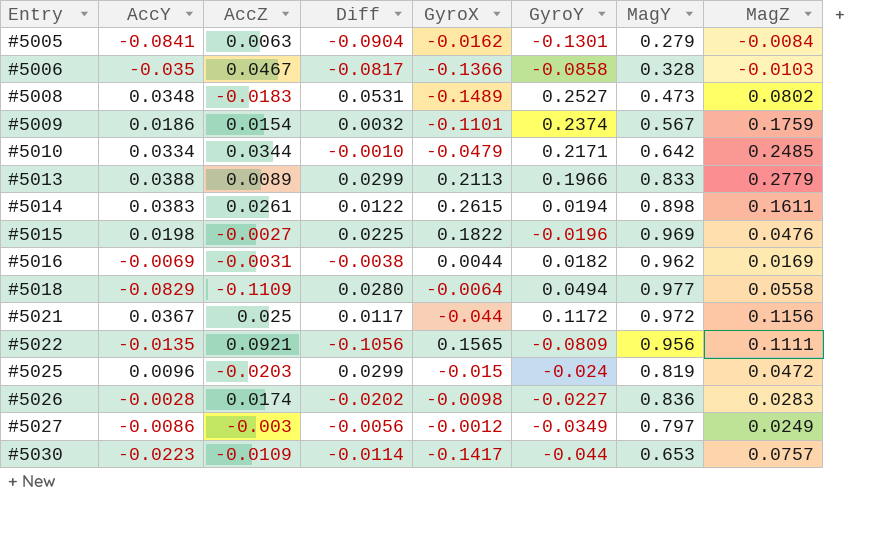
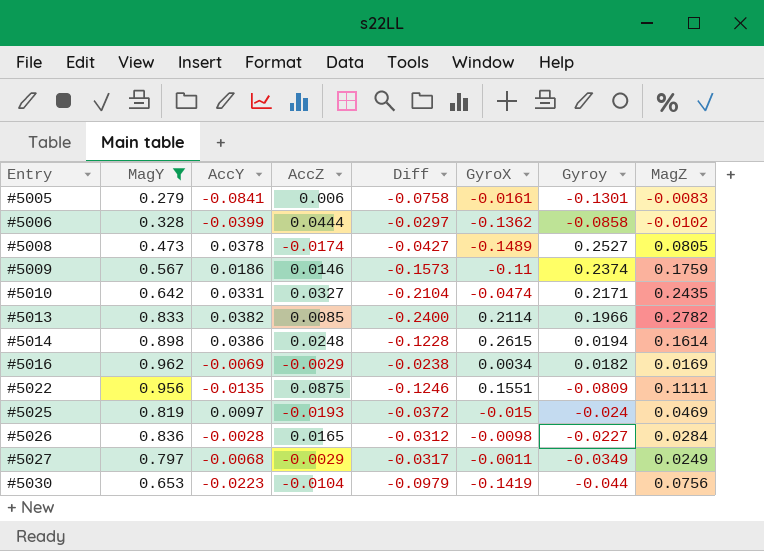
filter: none -> MagY <= 0.962
column MagY | position: 7 -> 2
column Diff | formula: [AccY] - [AccZ] -> [AccY] - [MagZ]
column name: GyroY -> Gyroy
#5005 | AccZ: 0.0063 -> 0.006
#5005 | GyroX: -0.0162 -> -0.0161
#5005 | MagZ: -0.0084 -> -0.0083
#5006 | AccY: -0.035 -> -0.0399
#5006 | AccZ: 0.0467 -> 0.0444
#5006 | GyroX: -0.1366 -> -0.1362
#5006 | MagZ: -0.0103 -> -0.0102
#5008 | AccY: 0.0348 -> 0.0378
#5008 | AccZ: -0.0183 -> -0.0174
#5008 | MagZ: 0.0802 -> 0.0805
#5009 | AccZ: 0.0154 -> 0.0146
#5009 | GyroX: -0.1101 -> -0.11
#5010 | AccY: 0.0334 -> 0.0331
#5010 | AccZ: 0.0344 -> 0.0327
#5010 | GyroX: -0.0479 -> -0.0474
#5010 | MagZ: 0.2485 -> 0.2435
#5013 | AccY: 0.0388 -> 0.0382
#5013 | AccZ: 0.0089 -> 0.0085
#5013 | GyroX: 0.2113 -> 0.2114
#5013 | MagZ: 0.2779 -> 0.2782
#5014 | AccY: 0.0383 -> 0.0386
#5014 | AccZ: 0.0261 -> 0.0248
#5014 | MagZ: 0.1611 -> 0.1614
#5016 | AccZ: -0.0031 -> -0.0029
#5016 | GyroX: 0.0044 -> 0.0034
#5022 | AccZ: 0.0921 -> 0.0875
#5022 | GyroX: 0.1565 -> 0.1551
#5025 | AccY: 0.0096 -> 0.0097
#5025 | AccZ: -0.0203 -> -0.0193
#5025 | MagZ: 0.0472 -> 0.0469
#5026 | AccZ: 0.0174 -> 0.0165
#5026 | MagZ: 0.0283 -> 0.0284
#5027 | AccY: -0.0086 -> -0.0068
#5027 | AccZ: -0.003 -> -0.0029
#5027 | GyroX: -0.0012 -> -0.0011
#5030 | AccZ: -0.0109 -> -0.0104
#5030 | GyroX: -0.1417 -> -0.1419
#5030 | MagZ: 0.0757 -> 0.0756

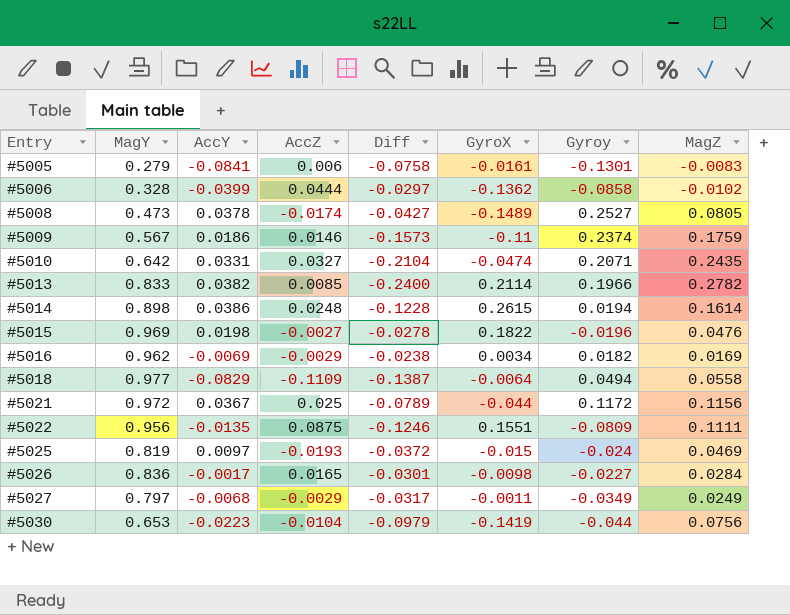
filter: MagY <= 0.962 -> none
#5010 | Gyroy: 0.2171 -> 0.2071
#5026 | AccY: -0.0028 -> -0.0017
#5026 | Diff: -0.0312 -> -0.0301

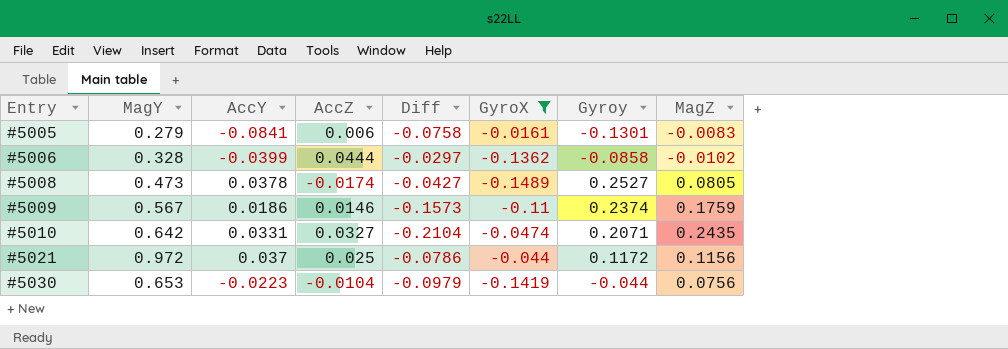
filter: none -> GyroX <= -0.0161
#5021 | AccY: 0.0367 -> 0.037
#5021 | Diff: -0.0789 -> -0.0786

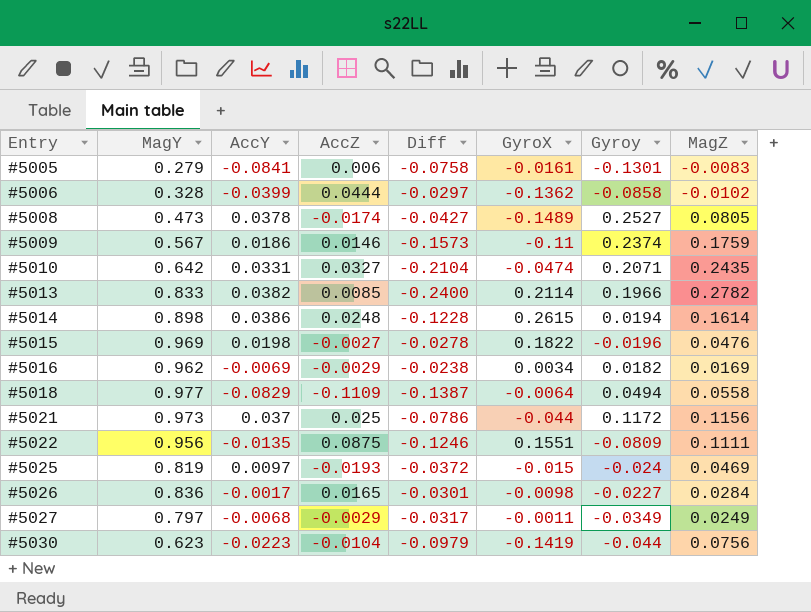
filter: GyroX <= -0.0161 -> none
#5021 | MagY: 0.972 -> 0.973
#5030 | MagY: 0.653 -> 0.623

